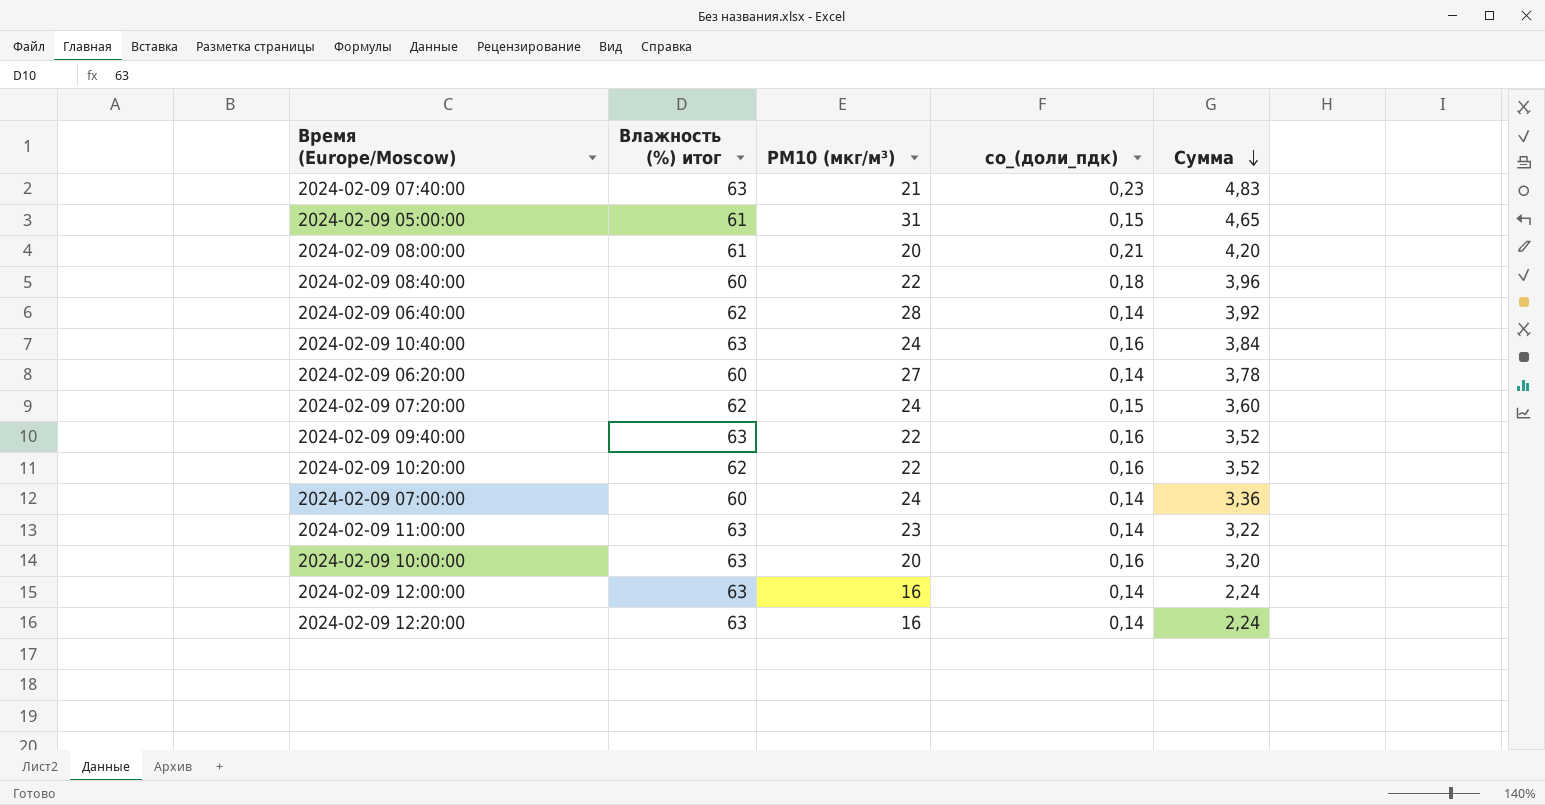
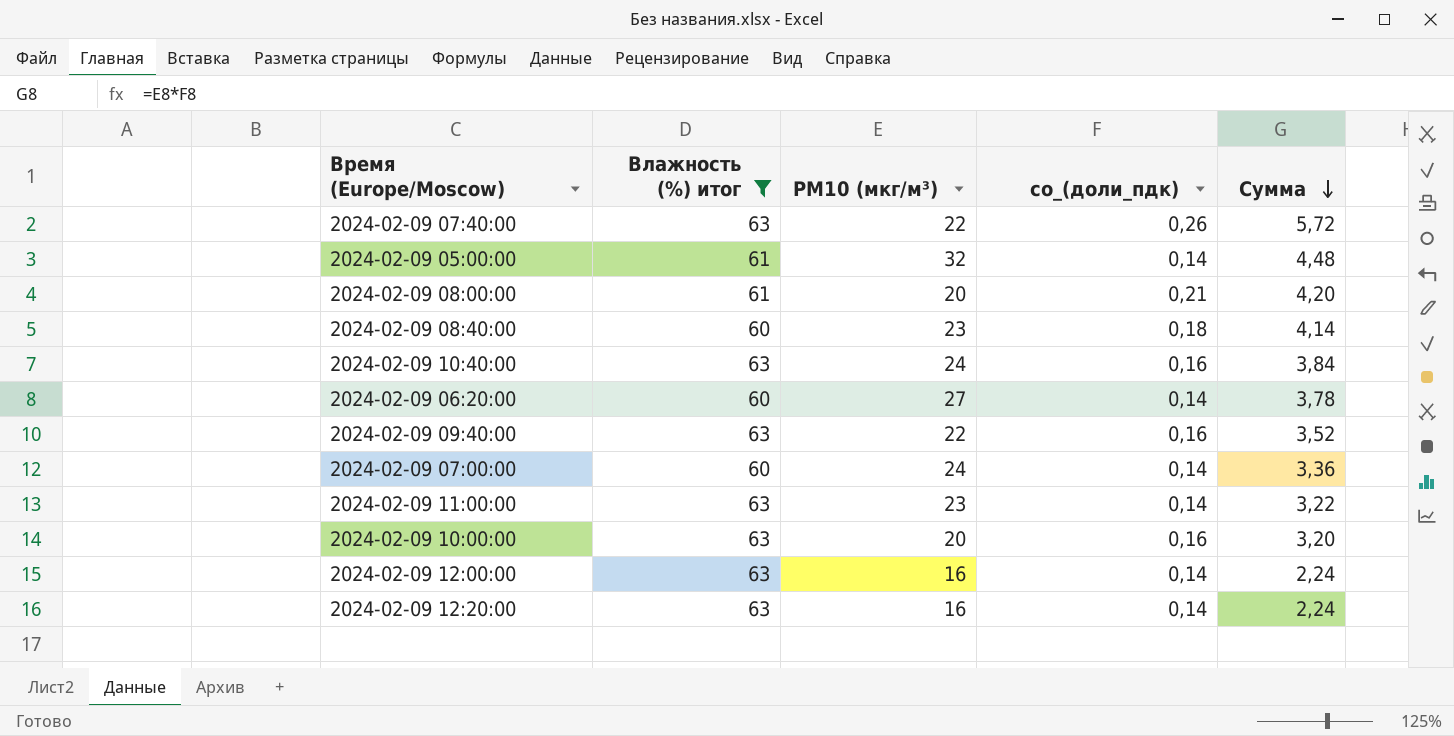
filter: none -> Влажность (%) итог != 62
2024-02-09 07:40:00 | PM10 (мкг/м³): 21 -> 22
2024-02-09 07:40:00 | co_(доли_пдк): 0,23 -> 0,26
2024-02-09 07:40:00 | Сумма: 4,83 -> 5,72
2024-02-09 05:00:00 | PM10 (мкг/м³): 31 -> 32
2024-02-09 05:00:00 | co_(доли_пдк): 0,15 -> 0,14
2024-02-09 05:00:00 | Сумма: 4,65 -> 4,48
2024-02-09 08:40:00 | PM10 (мкг/м³): 22 -> 23
2024-02-09 08:40:00 | Сумма: 3,96 -> 4,14

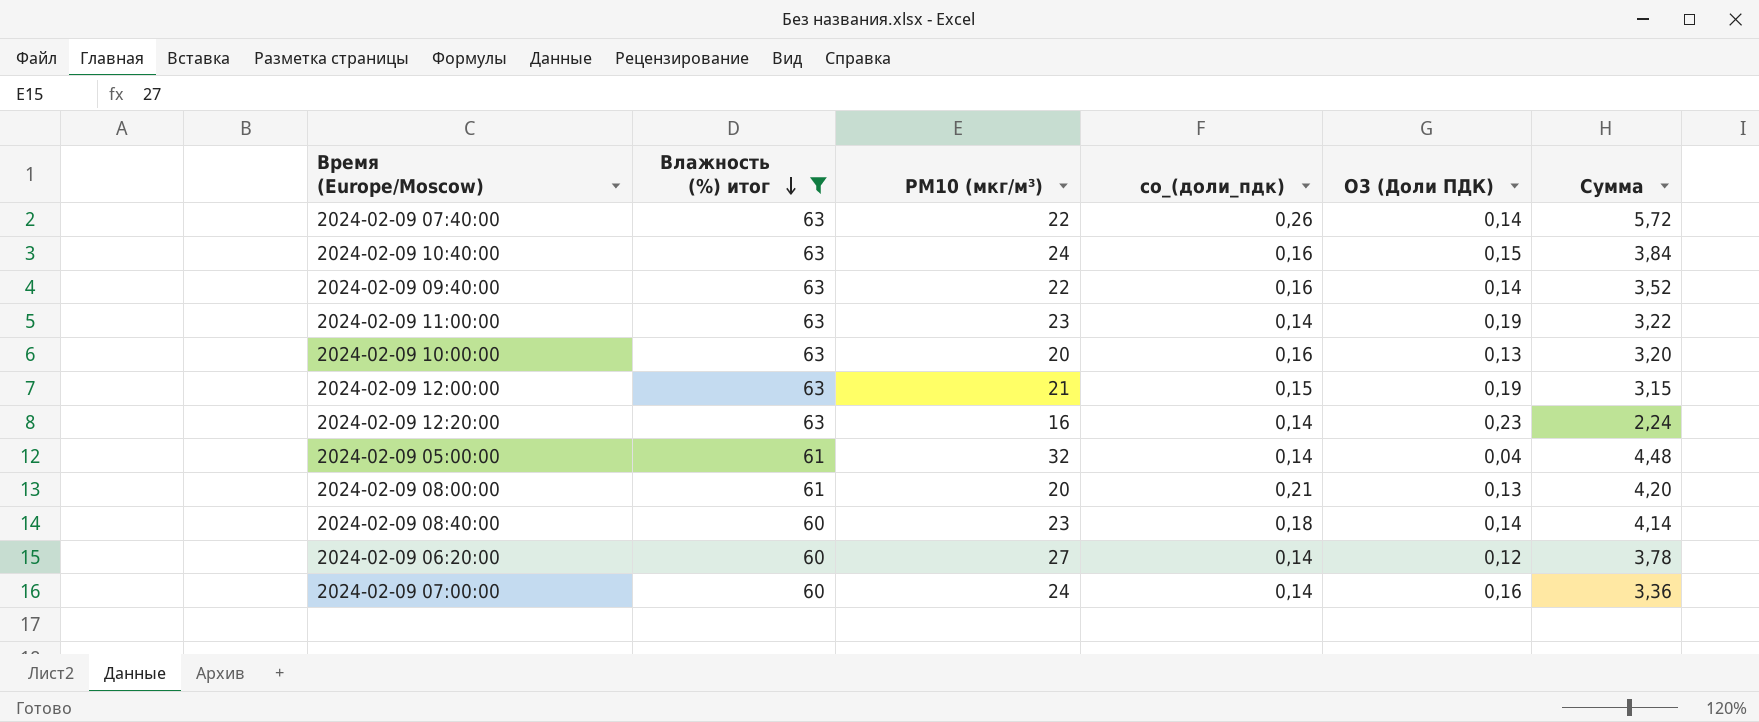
row order: Сумма descending -> Влажность (%) итог descending
column O3 (Доли ПДК) | position: none -> 5
2024-02-09 12:00:00 | PM10 (мкг/м³): 16 -> 21
2024-02-09 12:00:00 | co_(доли_пдк): 0,14 -> 0,15
2024-02-09 12:00:00 | Сумма: 2,24 -> 3,15

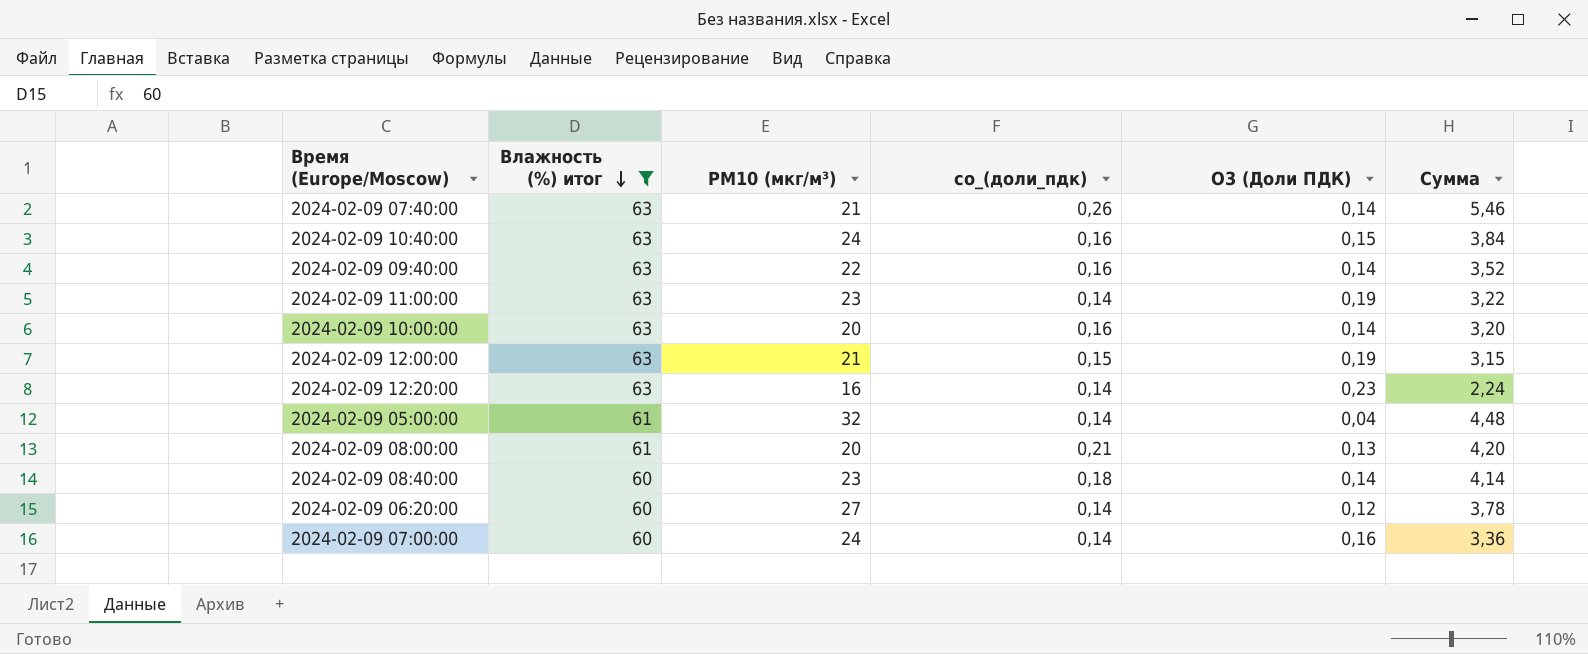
2024-02-09 07:40:00 | PM10 (мкг/м³): 22 -> 21
2024-02-09 07:40:00 | Сумма: 5,72 -> 5,46
2024-02-09 10:00:00 | O3 (Доли ПДК): 0,13 -> 0,14

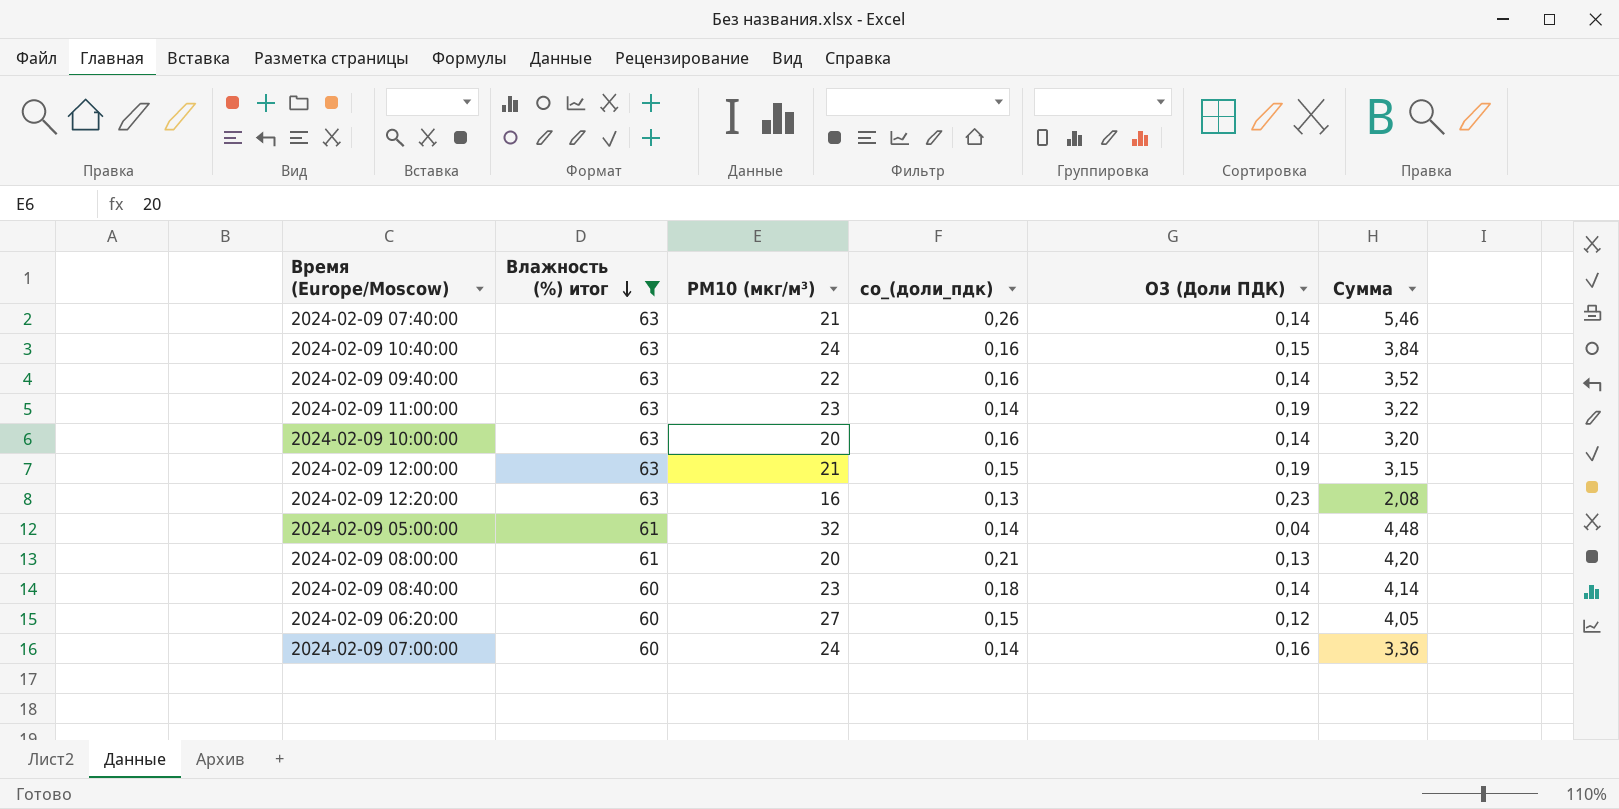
2024-02-09 12:20:00 | co_(доли_пдк): 0,14 -> 0,13
2024-02-09 12:20:00 | Сумма: 2,24 -> 2,08
2024-02-09 06:20:00 | co_(доли_пдк): 0,14 -> 0,15
2024-02-09 06:20:00 | Сумма: 3,78 -> 4,05

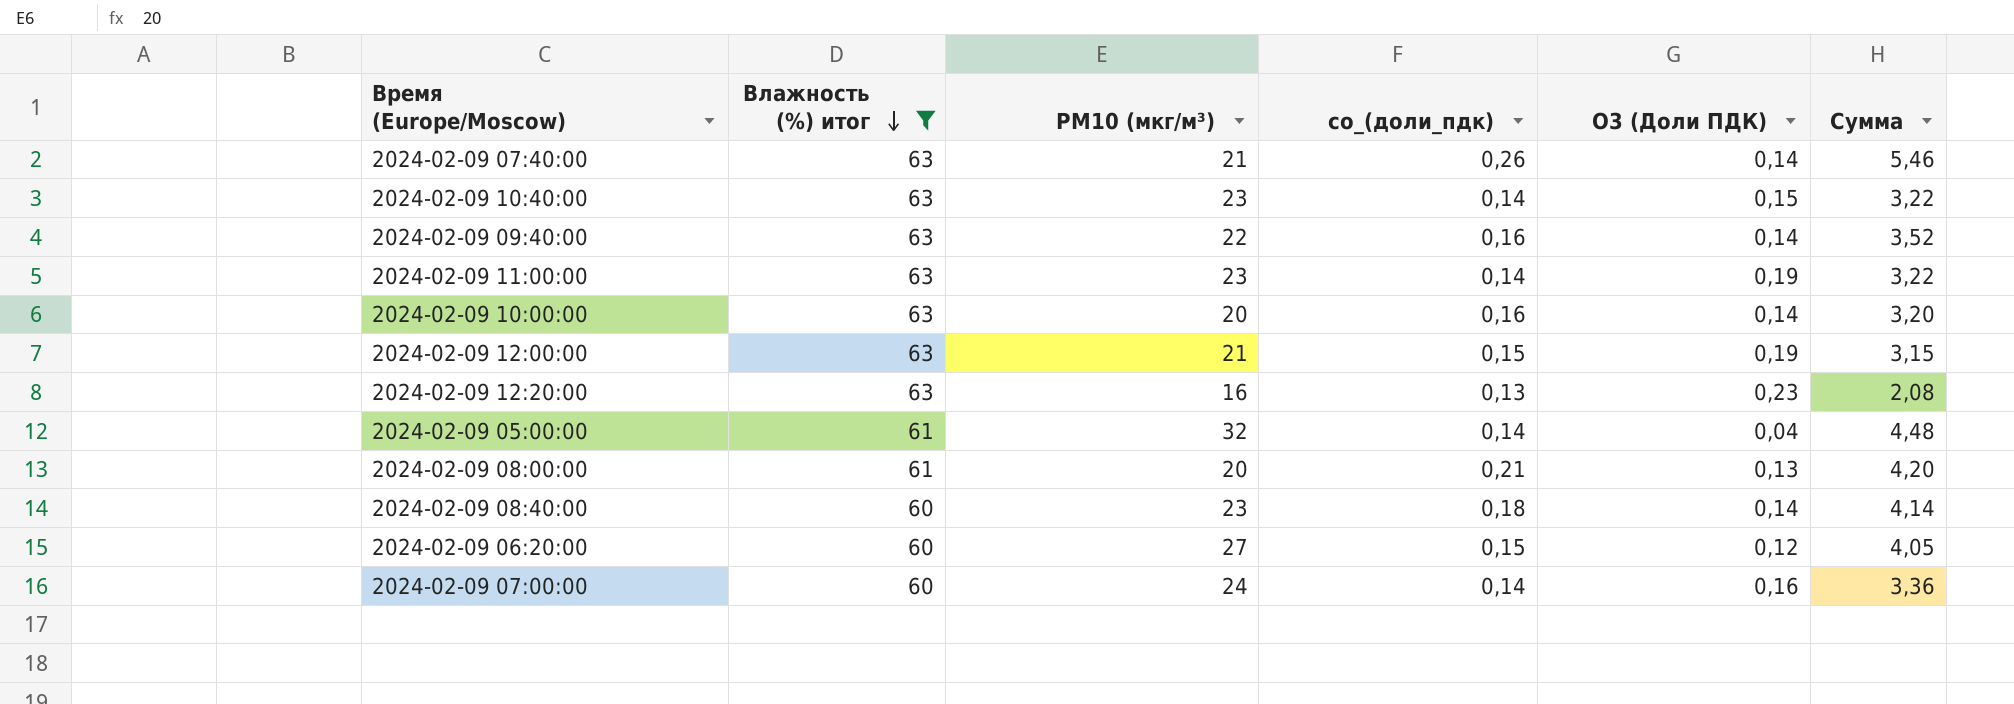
2024-02-09 10:40:00 | PM10 (мкг/м³): 24 -> 23
2024-02-09 10:40:00 | co_(доли_пдк): 0,16 -> 0,14
2024-02-09 10:40:00 | Сумма: 3,84 -> 3,22

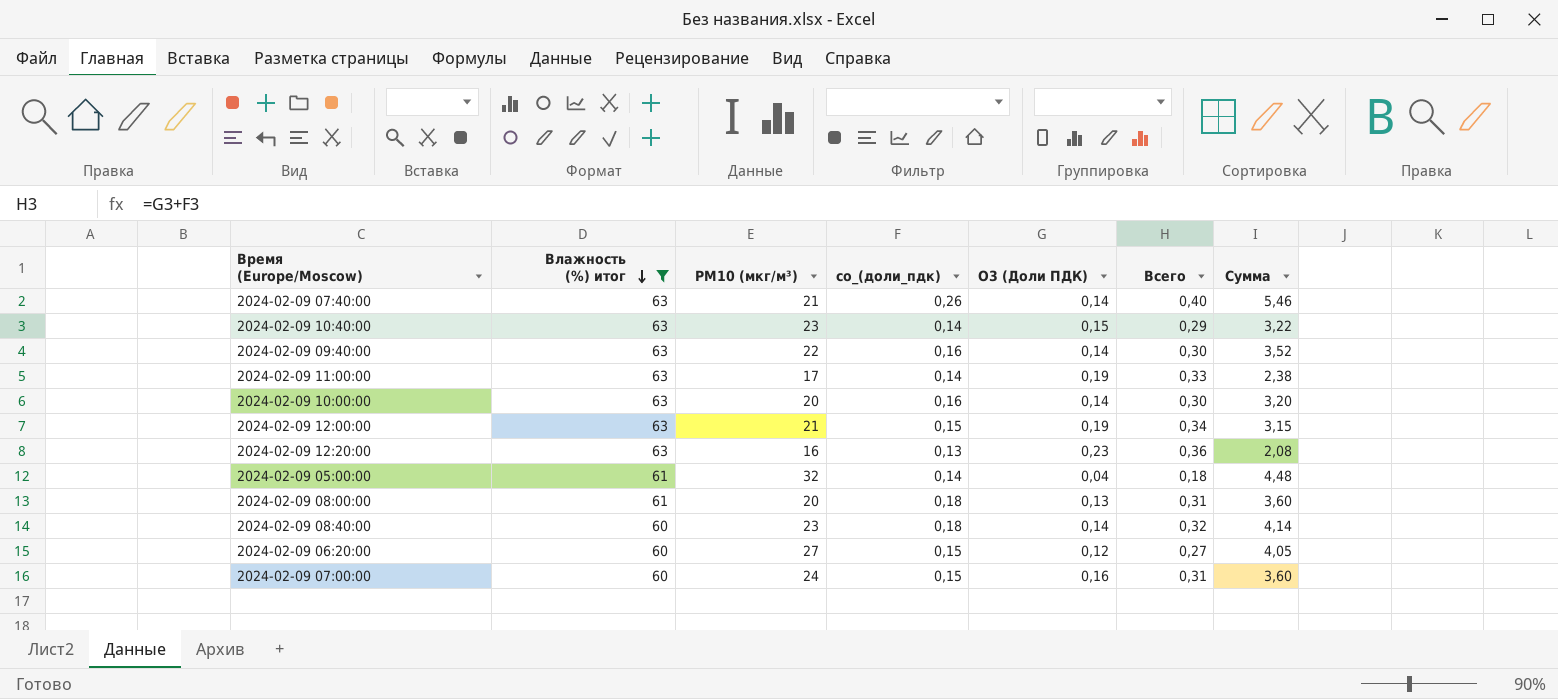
column Всего | formula: none -> [co_(доли_пдк)] + [O3 (Доли ПДК)]
2024-02-09 11:00:00 | PM10 (мкг/м³): 23 -> 17
2024-02-09 11:00:00 | Сумма: 3,22 -> 2,38
2024-02-09 08:00:00 | co_(доли_пдк): 0,21 -> 0,18
2024-02-09 08:00:00 | Сумма: 4,20 -> 3,60
2024-02-09 07:00:00 | co_(доли_пдк): 0,14 -> 0,15
2024-02-09 07:00:00 | Сумма: 3,36 -> 3,60

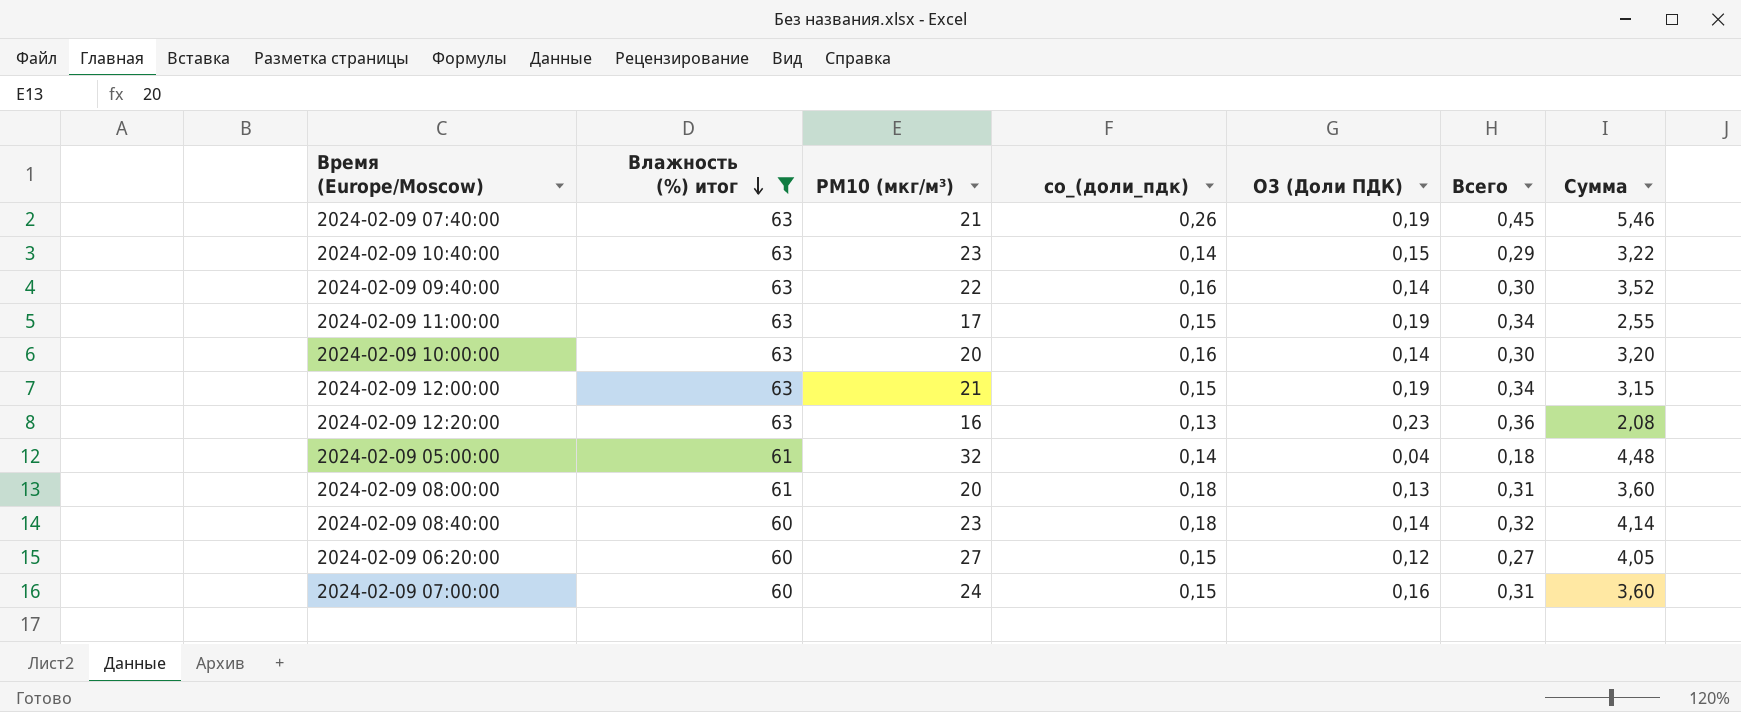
2024-02-09 07:40:00 | O3 (Доли ПДК): 0,14 -> 0,19
2024-02-09 07:40:00 | Всего: 0,40 -> 0,45
2024-02-09 11:00:00 | co_(доли_пдк): 0,14 -> 0,15
2024-02-09 11:00:00 | Всего: 0,33 -> 0,34
2024-02-09 11:00:00 | Сумма: 2,38 -> 2,55

